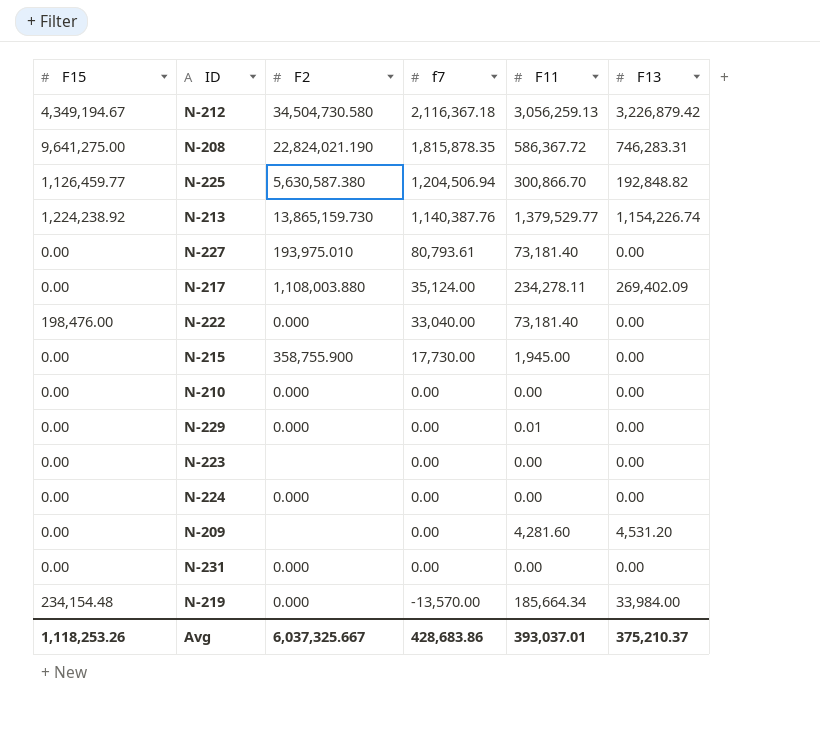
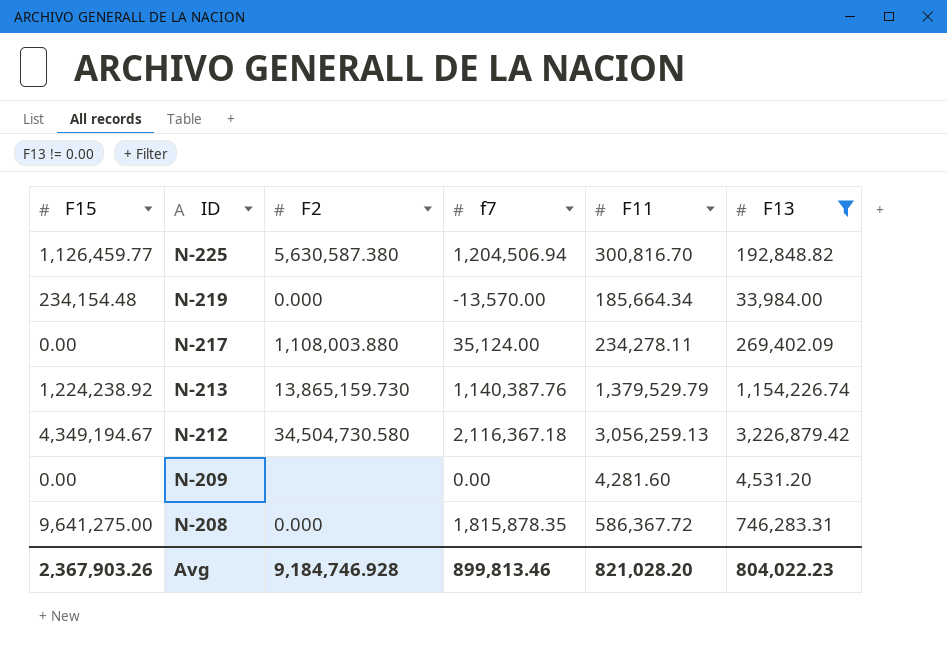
filter: none -> F13 != 0.00
row order: f7 descending -> ID descending
N-225 | F11: 300,866.70 -> 300,816.70
N-213 | F11: 1,379,529.77 -> 1,379,529.79
N-208 | F2: 22,824,021.190 -> 0.000
Avg | F15: 1,118,253.26 -> 2,367,903.26
Avg | F2: 6,037,325.667 -> 9,184,746.928
Avg | f7: 428,683.86 -> 899,813.46
Avg | F11: 393,037.01 -> 821,028.20
Avg | F13: 375,210.37 -> 804,022.23

